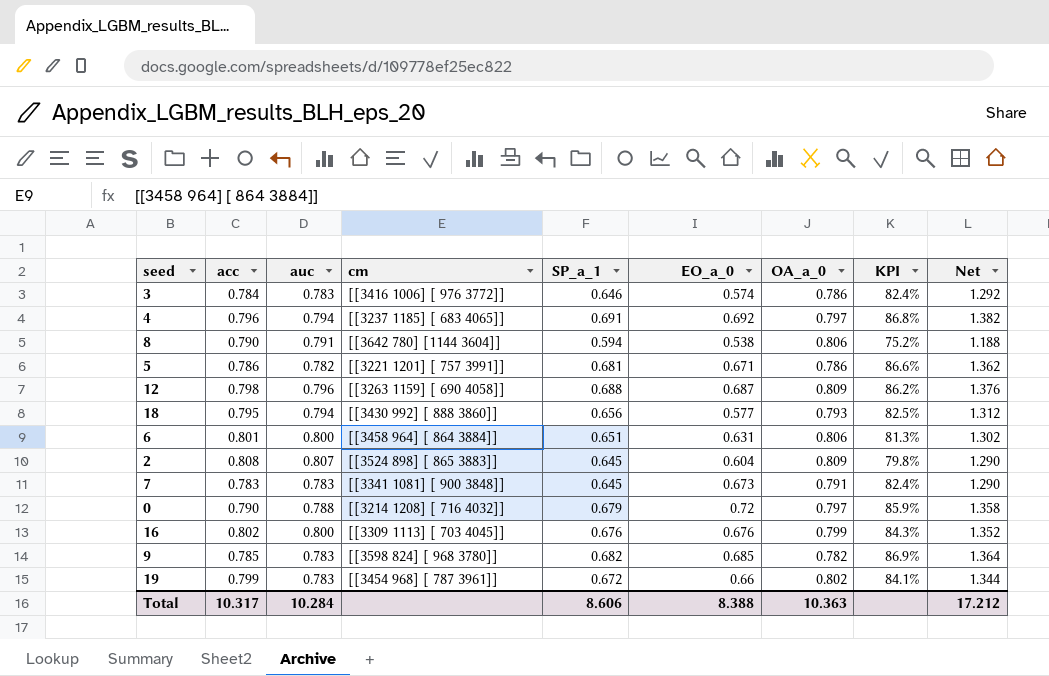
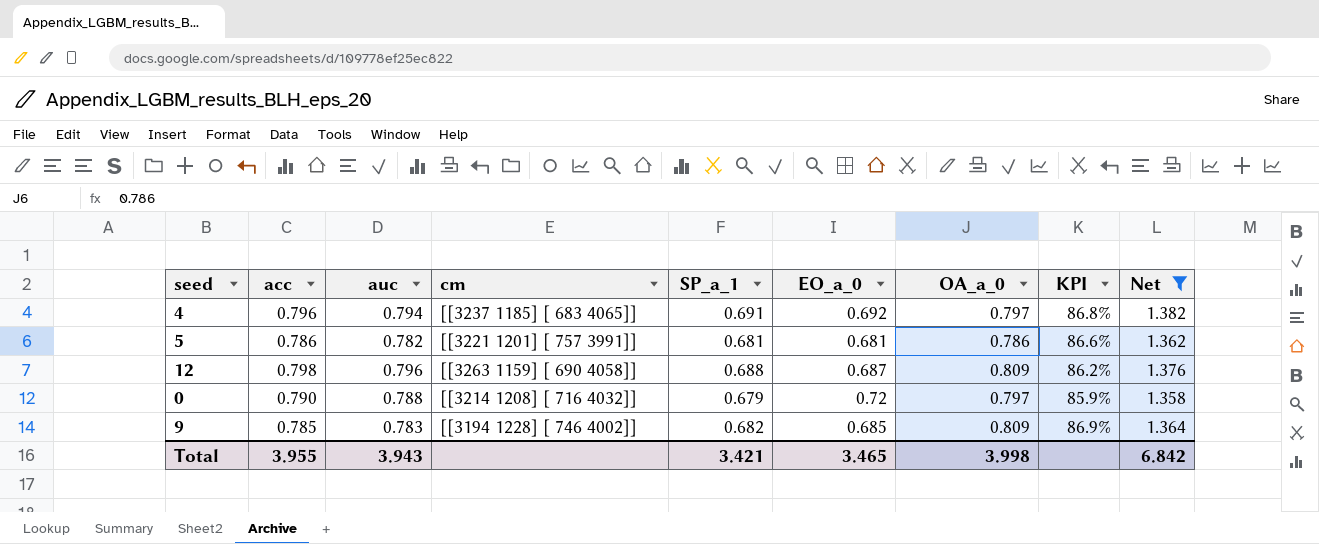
filter: none -> Net >= 1.358
5 | EO_a_0: 0.671 -> 0.681
9 | cm: [[3598 824] [ 968 3780]] -> [[3194 1228] [ 746 4002]]
9 | OA_a_0: 0.782 -> 0.809
Total | acc: 10.317 -> 3.955
Total | auc: 10.284 -> 3.943
Total | SP_a_1: 8.606 -> 3.421
Total | EO_a_0: 8.388 -> 3.465
Total | OA_a_0: 10.363 -> 3.998
Total | Net: 17.212 -> 6.842

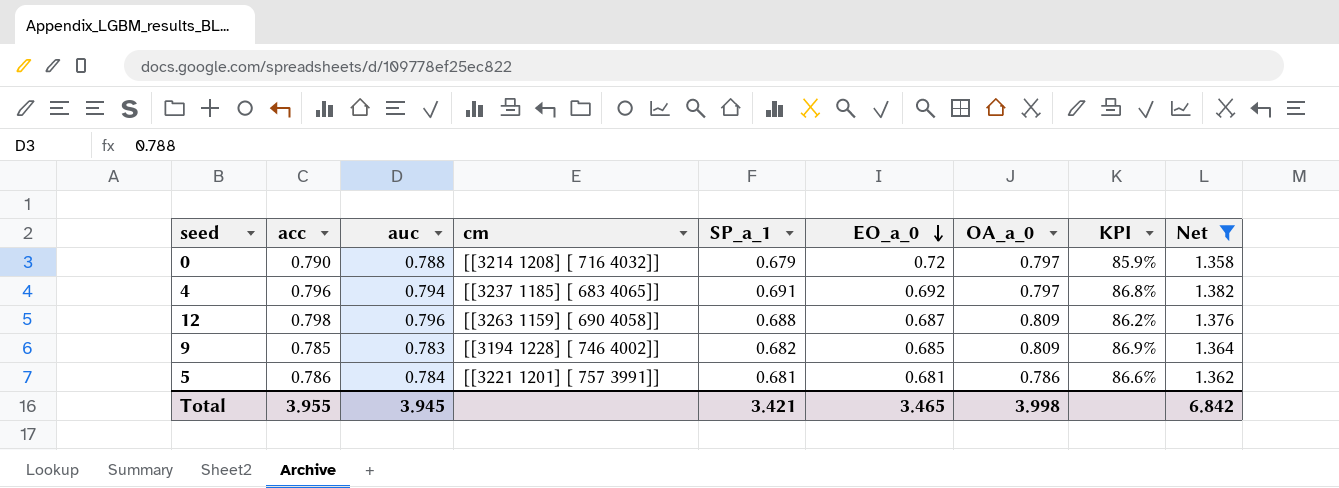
row order: none -> EO_a_0 descending
5 | auc: 0.782 -> 0.784
Total | auc: 3.943 -> 3.945

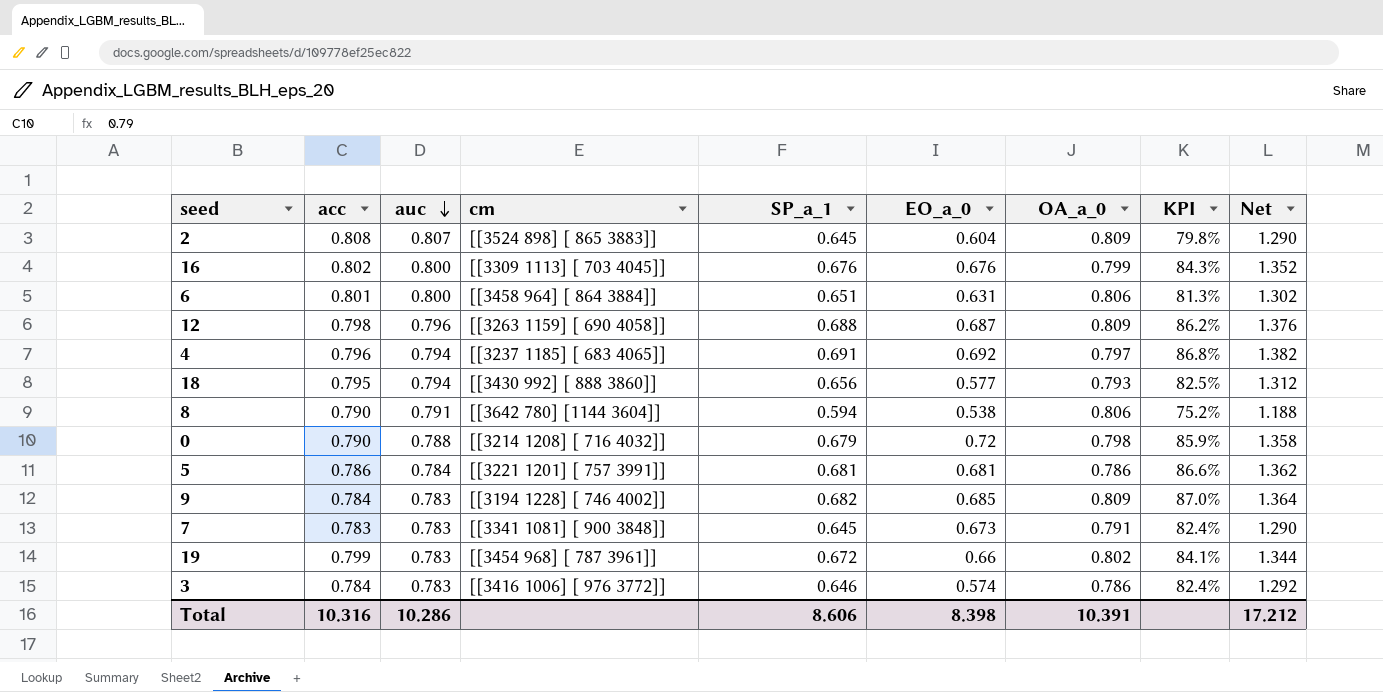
filter: Net >= 1.358 -> none
row order: EO_a_0 descending -> auc descending
0 | OA_a_0: 0.797 -> 0.798
9 | acc: 0.785 -> 0.784
9 | KPI: 86.9% -> 87.0%
Total | acc: 3.955 -> 10.316
Total | auc: 3.945 -> 10.286
Total | SP_a_1: 3.421 -> 8.606
Total | EO_a_0: 3.465 -> 8.398
Total | OA_a_0: 3.998 -> 10.391
Total | Net: 6.842 -> 17.212

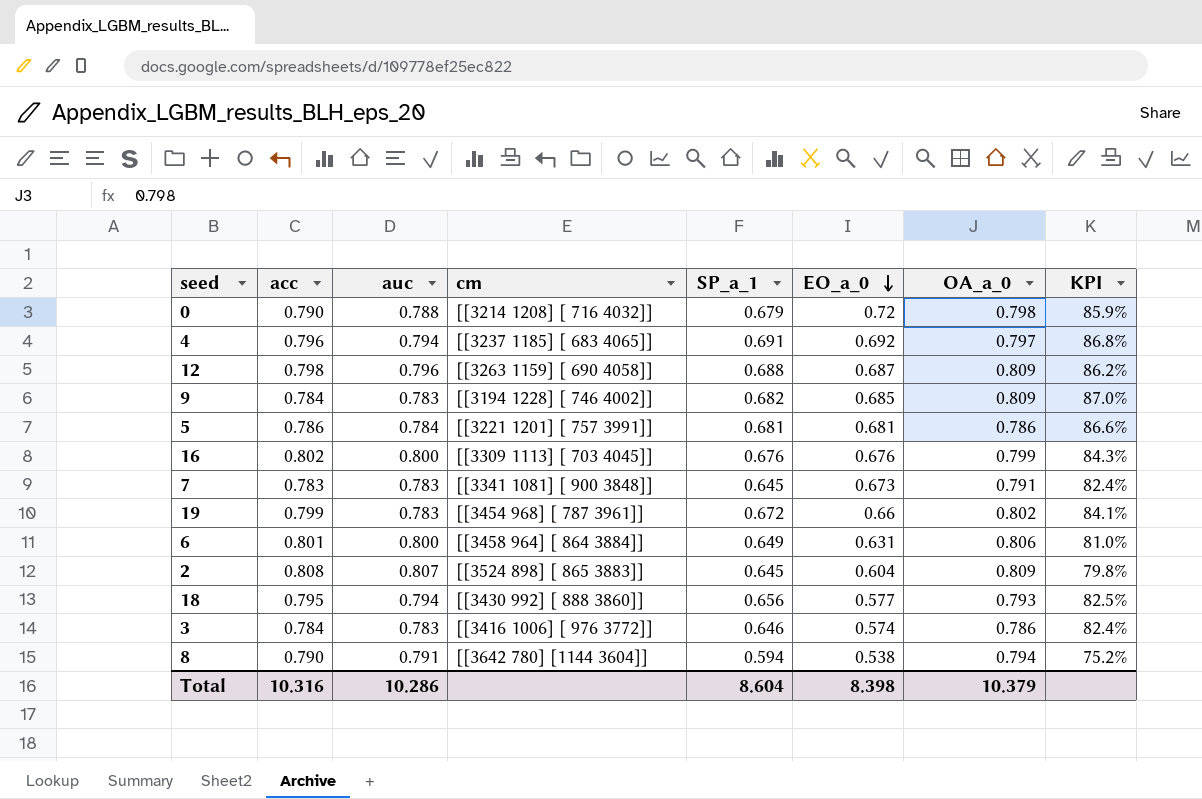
row order: auc descending -> EO_a_0 descending
column Net | formula: [SP_a_1] * 2 -> none
6 | SP_a_1: 0.651 -> 0.649
6 | KPI: 81.3% -> 81.0%
8 | OA_a_0: 0.806 -> 0.794
Total | SP_a_1: 8.606 -> 8.604
Total | OA_a_0: 10.391 -> 10.379

